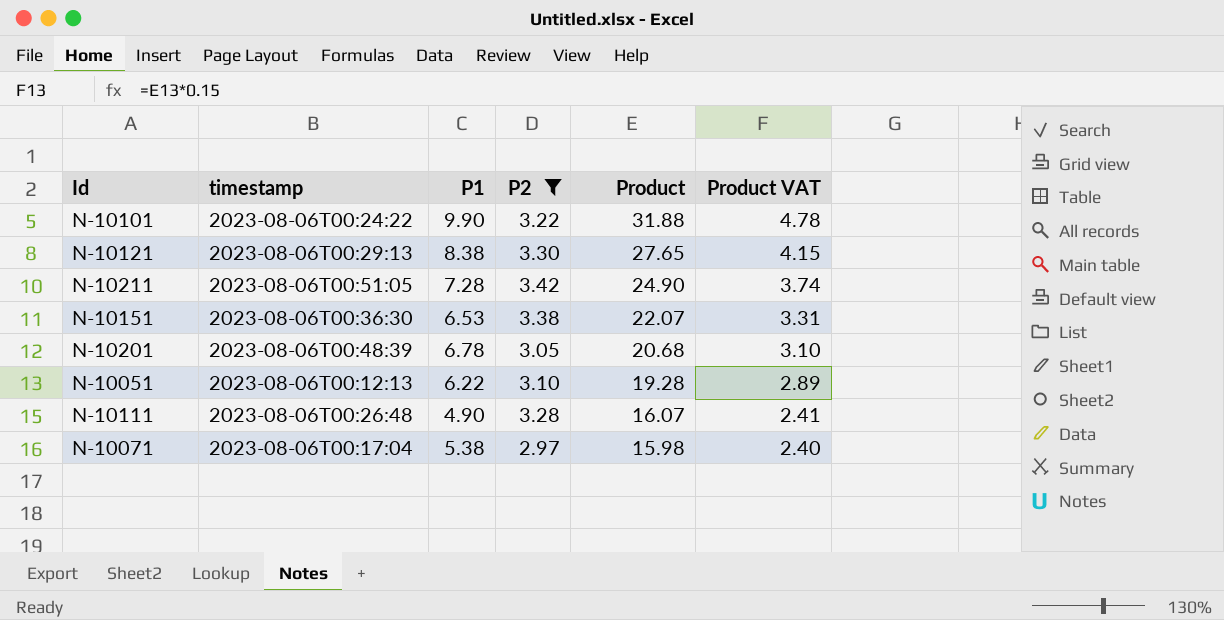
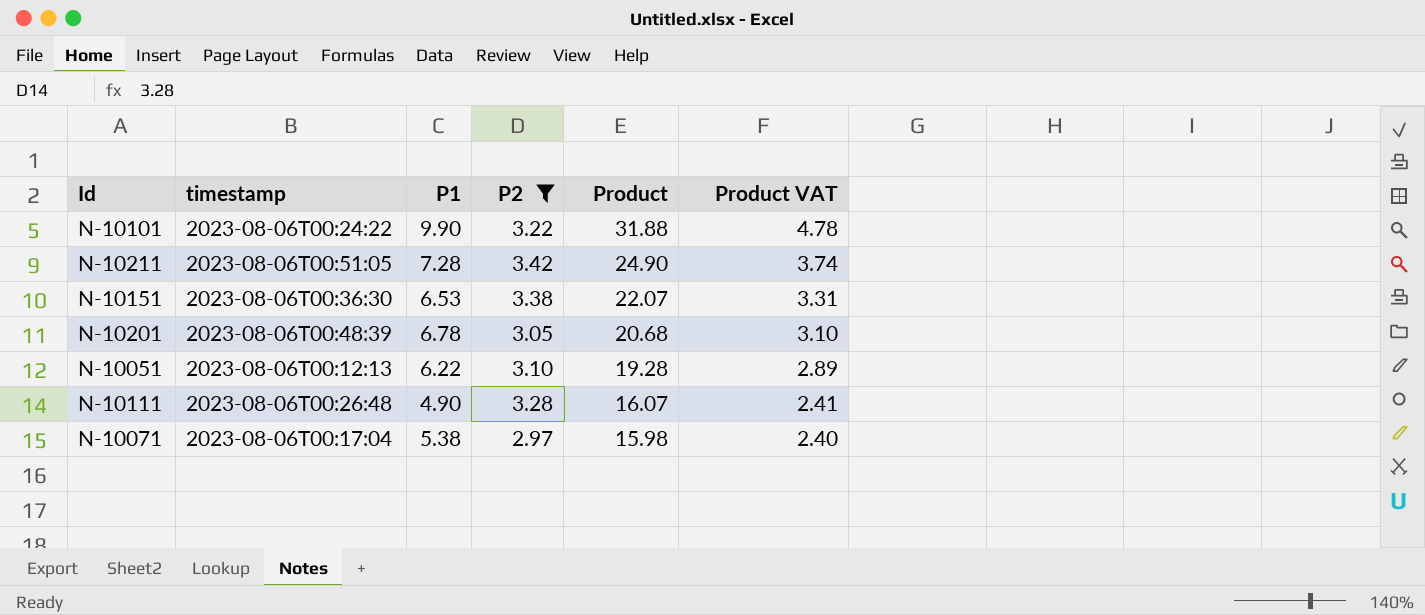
row N-10121: 2023-08-06T00:29:13 | 8.38 | 3.30 | 27.65 | 4.15 -> none

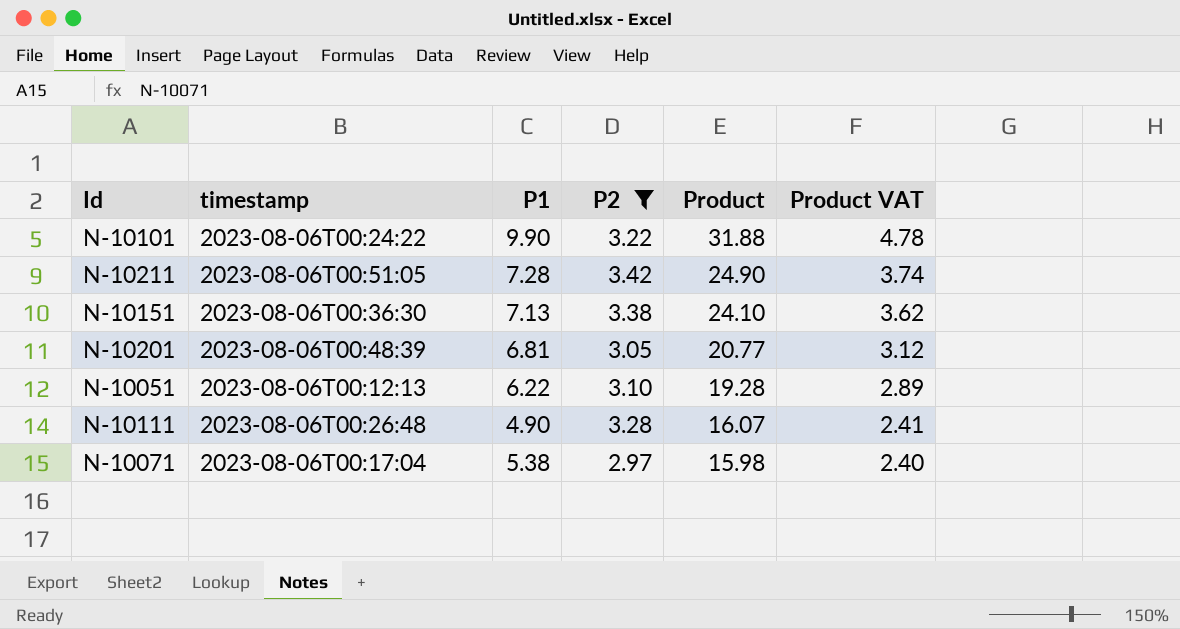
N-10151 | P1: 6.53 -> 7.13
N-10151 | Product: 22.07 -> 24.10
N-10151 | Product VAT: 3.31 -> 3.62
N-10201 | P1: 6.78 -> 6.81
N-10201 | Product: 20.68 -> 20.77
N-10201 | Product VAT: 3.10 -> 3.12

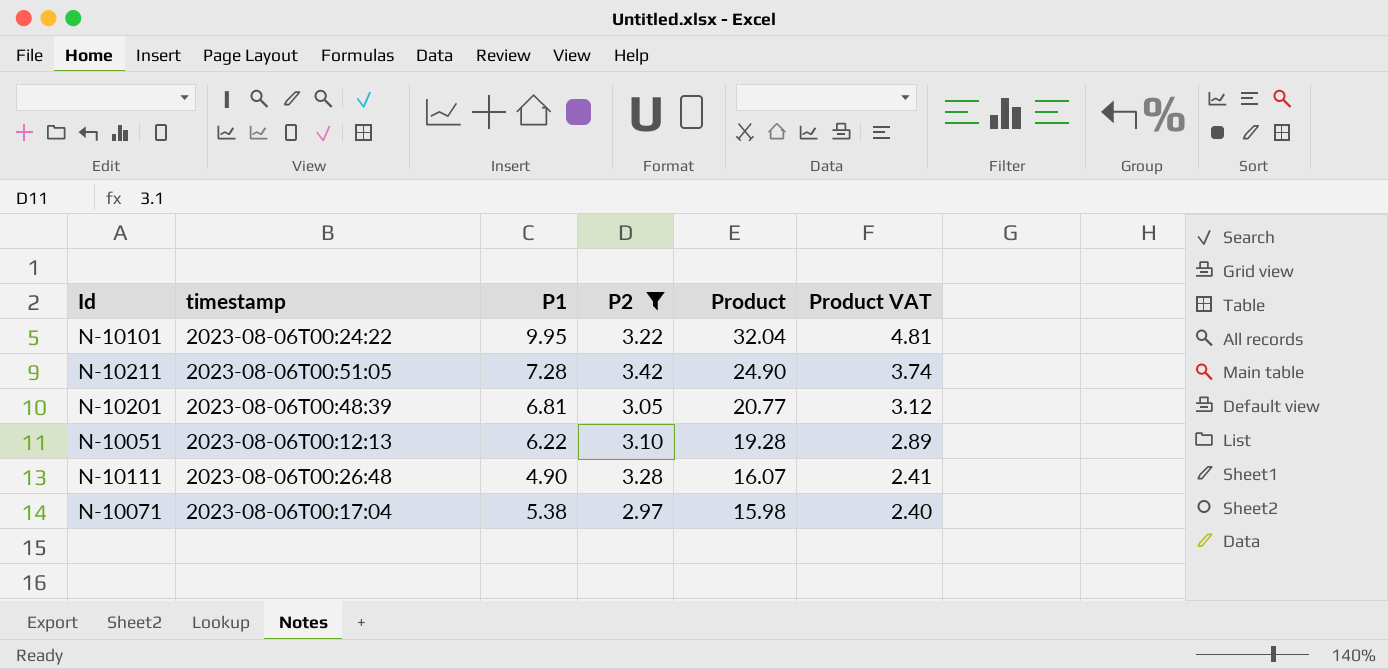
row N-10151: 2023-08-06T00:36:30 | 7.13 | 3.38 | 24.10 | 3.62 -> none
N-10101 | P1: 9.90 -> 9.95
N-10101 | Product: 31.88 -> 32.04
N-10101 | Product VAT: 4.78 -> 4.81

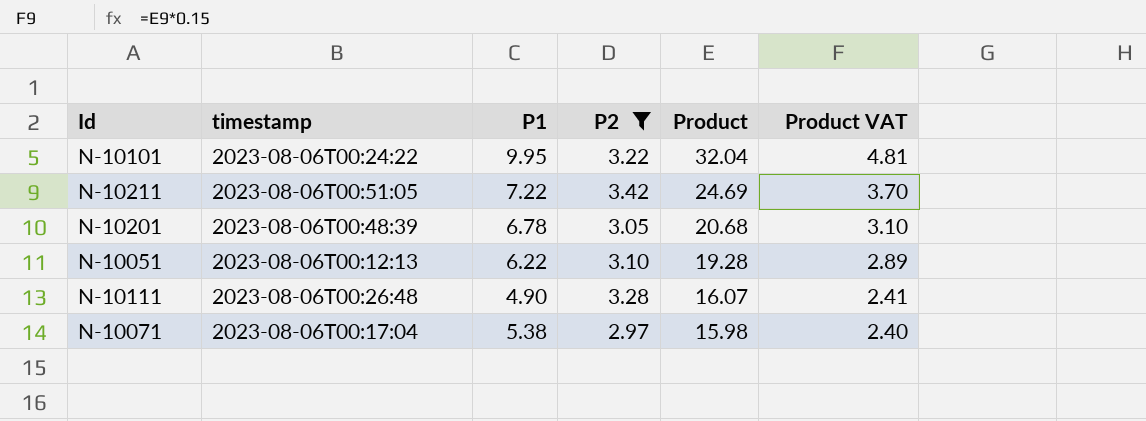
N-10211 | P1: 7.28 -> 7.22
N-10211 | Product: 24.90 -> 24.69
N-10211 | Product VAT: 3.74 -> 3.70
N-10201 | P1: 6.81 -> 6.78
N-10201 | Product: 20.77 -> 20.68
N-10201 | Product VAT: 3.12 -> 3.10

